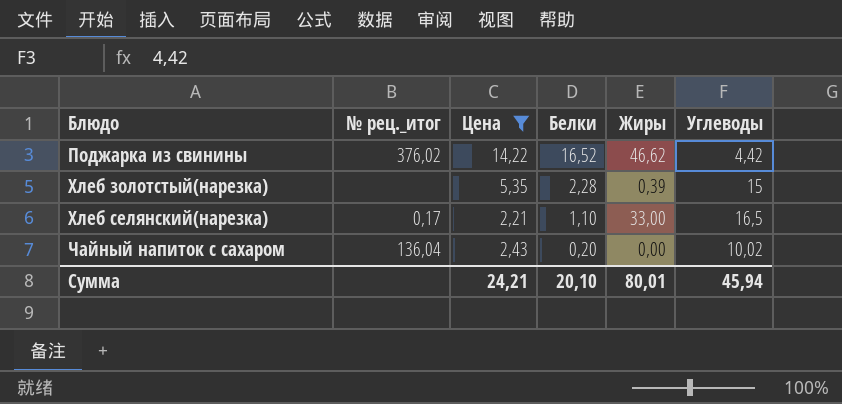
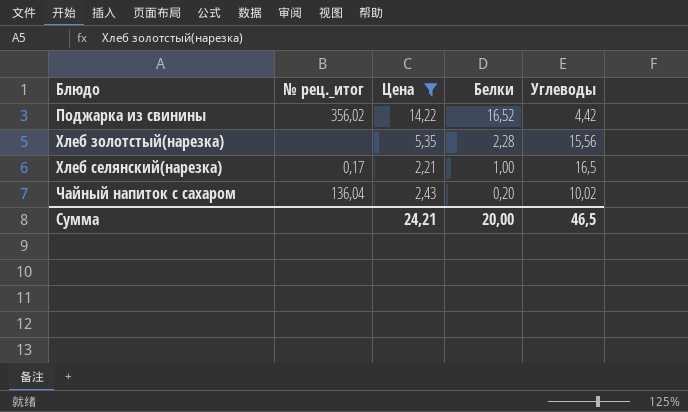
column Жиры | position: 5 -> none
Поджарка из свинины | № рец._итог: 376,02 -> 356,02
Хлеб золотстый(нарезка) | Углеводы: 15 -> 15,56
Хлеб селянский(нарезка) | Белки: 1,10 -> 1,00
Сумма | Белки: 20,10 -> 20,00
Сумма | Углеводы: 45,94 -> 46,5

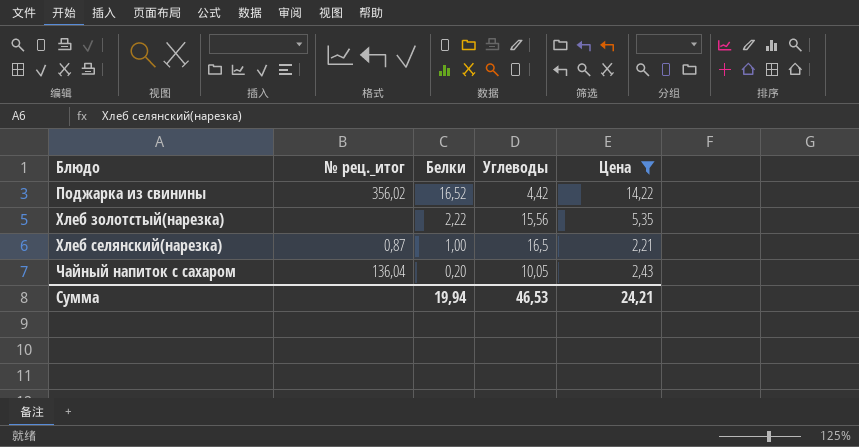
column Цена | position: 3 -> 5
Хлеб золотстый(нарезка) | Белки: 2,28 -> 2,22
Хлеб селянский(нарезка) | № рец._итог: 0,17 -> 0,87
Чайный напиток с сахаром | Углеводы: 10,02 -> 10,05
Сумма | Белки: 20,00 -> 19,94
Сумма | Углеводы: 46,5 -> 46,53

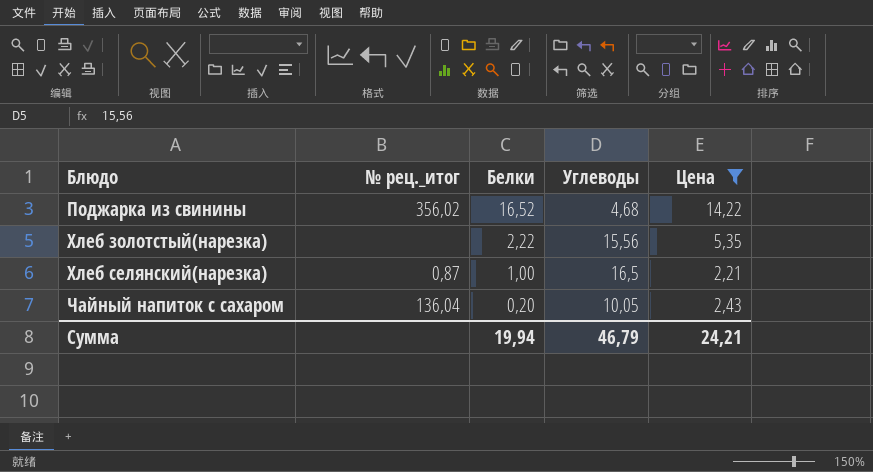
Поджарка из свинины | Углеводы: 4,42 -> 4,68
Сумма | Углеводы: 46,53 -> 46,79

